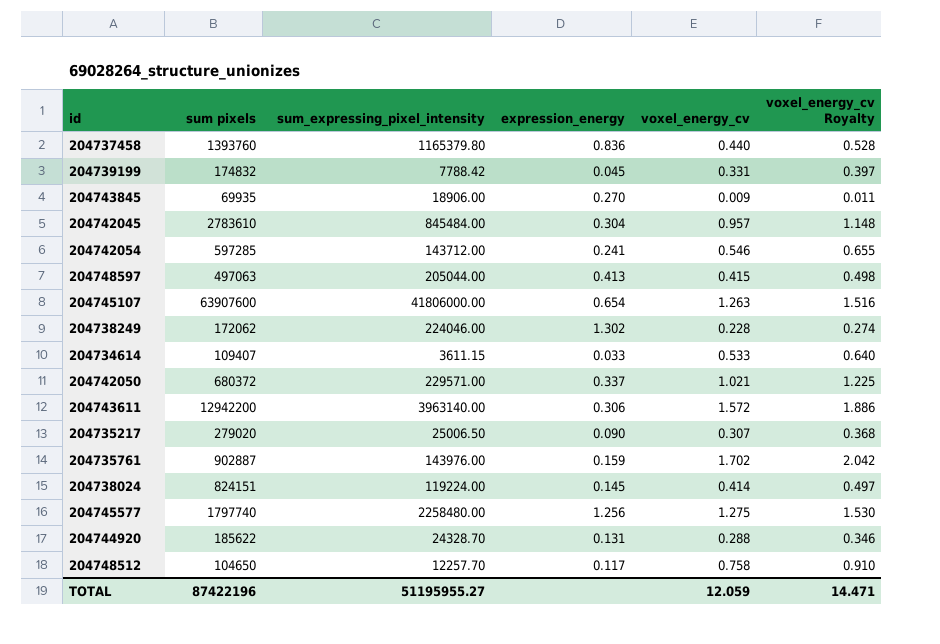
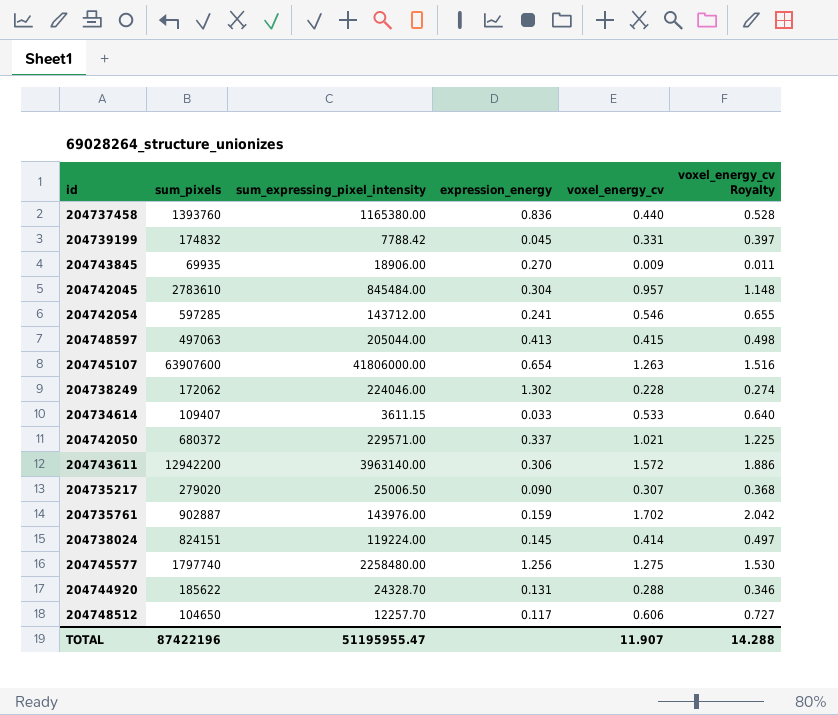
column name: sum pixels -> sum_pixels
204737458 | sum_expressing_pixel_intensity: 1165379.80 -> 1165380.00
204748512 | voxel_energy_cv: 0.758 -> 0.606
204748512 | voxel_energy_cv Royalty: 0.910 -> 0.727
TOTAL | sum_expressing_pixel_intensity: 51195955.27 -> 51195955.47
TOTAL | voxel_energy_cv: 12.059 -> 11.907
TOTAL | voxel_energy_cv Royalty: 14.471 -> 14.288

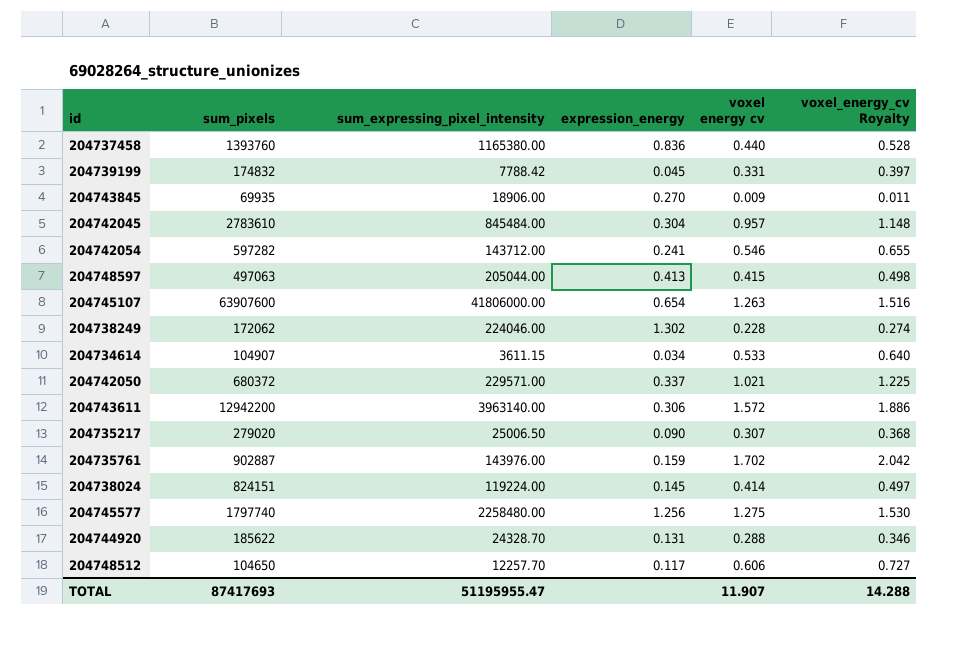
column name: voxel_energy_cv -> voxel energy cv
204742054 | sum_pixels: 597285 -> 597282
204734614 | sum_pixels: 109407 -> 104907
204734614 | expression_energy: 0.033 -> 0.034
TOTAL | sum_pixels: 87422196 -> 87417693

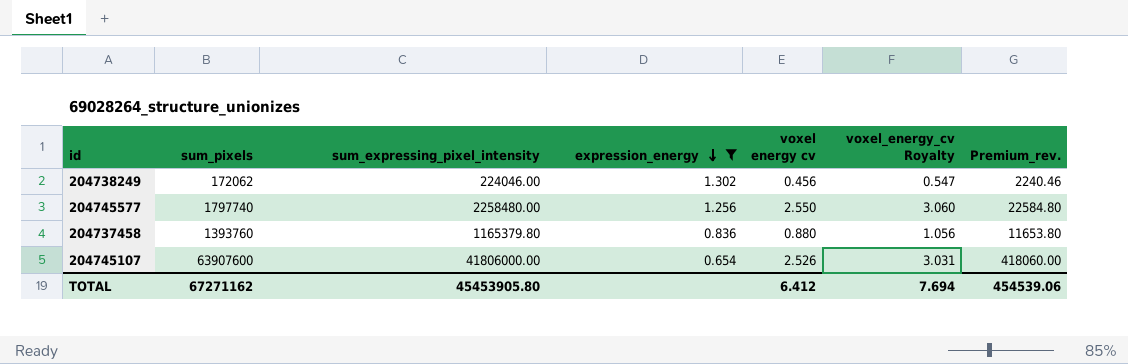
filter: none -> expression_energy >= 0.654
row order: none -> expression_energy descending
column Premium_rev. | formula: none -> [sum_expressing_pixel_intensity] * 0.01
204738249 | voxel energy cv: 0.228 -> 0.456
204738249 | voxel_energy_cv Royalty: 0.274 -> 0.547
204745577 | voxel energy cv: 1.275 -> 2.550
204745577 | voxel_energy_cv Royalty: 1.530 -> 3.060
204737458 | sum_expressing_pixel_intensity: 1165380.00 -> 1165379.80
204737458 | voxel energy cv: 0.440 -> 0.880
204737458 | voxel_energy_cv Royalty: 0.528 -> 1.056
204745107 | voxel energy cv: 1.263 -> 2.526
204745107 | voxel_energy_cv Royalty: 1.516 -> 3.031
TOTAL | sum_pixels: 87417693 -> 67271162
TOTAL | sum_expressing_pixel_intensity: 51195955.47 -> 45453905.80
TOTAL | voxel energy cv: 11.907 -> 6.412
TOTAL | voxel_energy_cv Royalty: 14.288 -> 7.694

